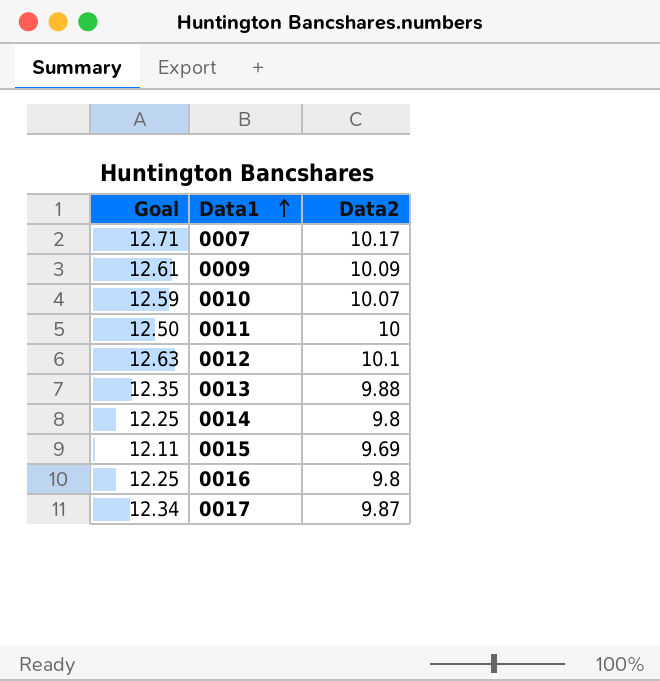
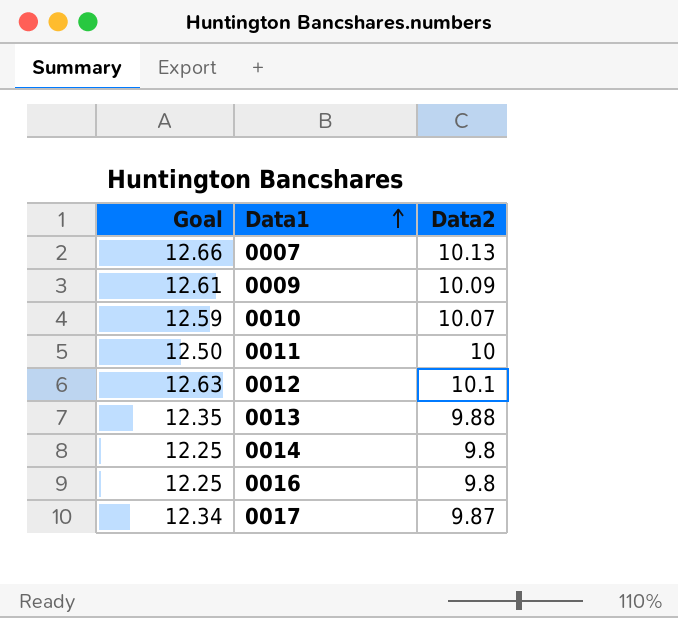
row 0015: 12.11 | 9.69 -> none
0007 | Goal: 12.71 -> 12.66
0007 | Data2: 10.17 -> 10.13

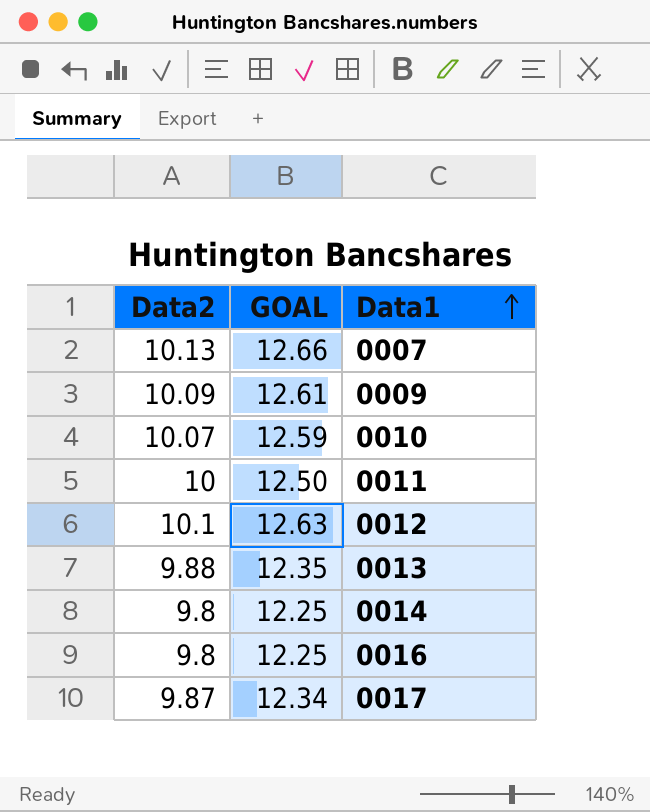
column Data2 | position: 3 -> 1
column name: Goal -> GOAL

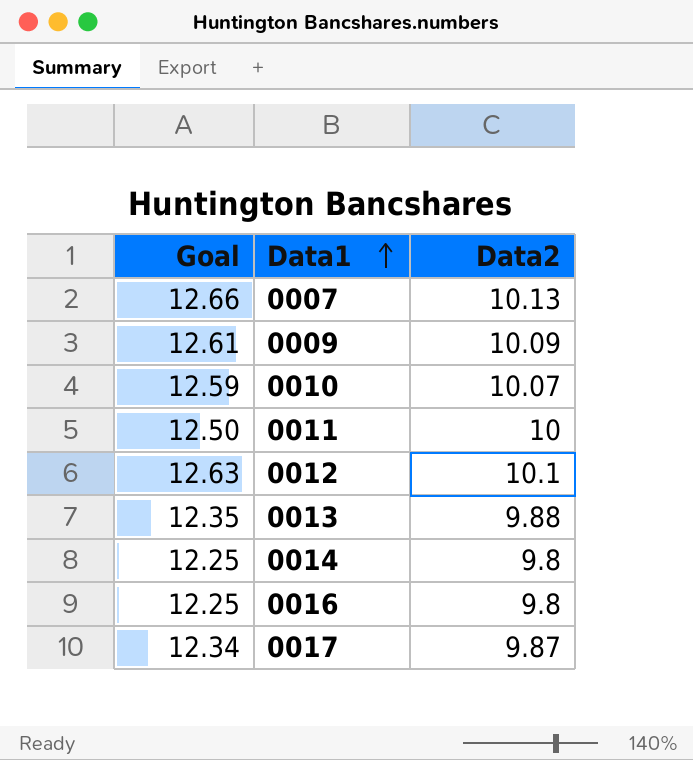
column name: GOAL -> Goal
column Data2 | position: 1 -> 3

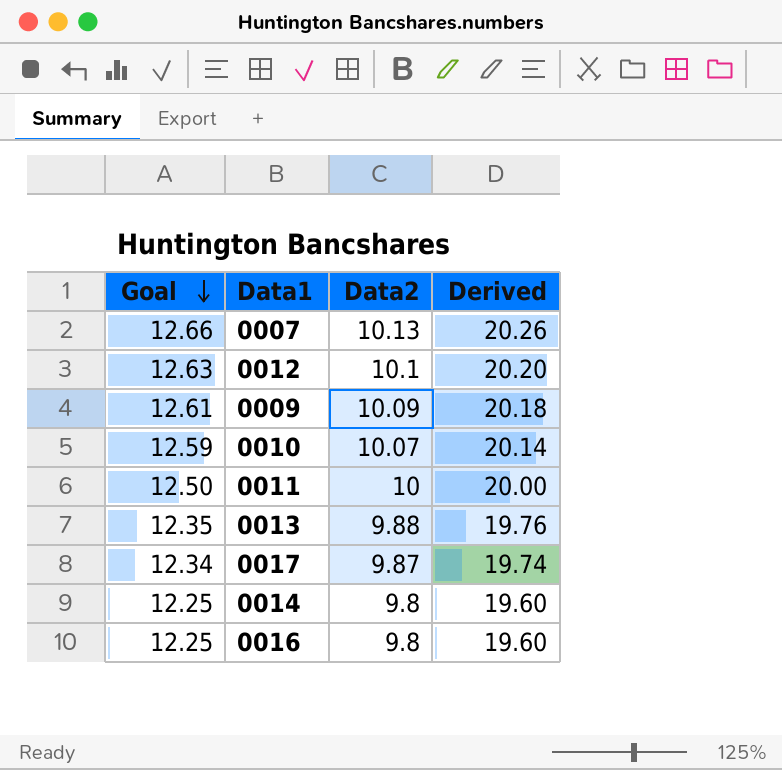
row order: Data1 ascending -> Goal descending
column Derived | formula: none -> [Data2] * 2

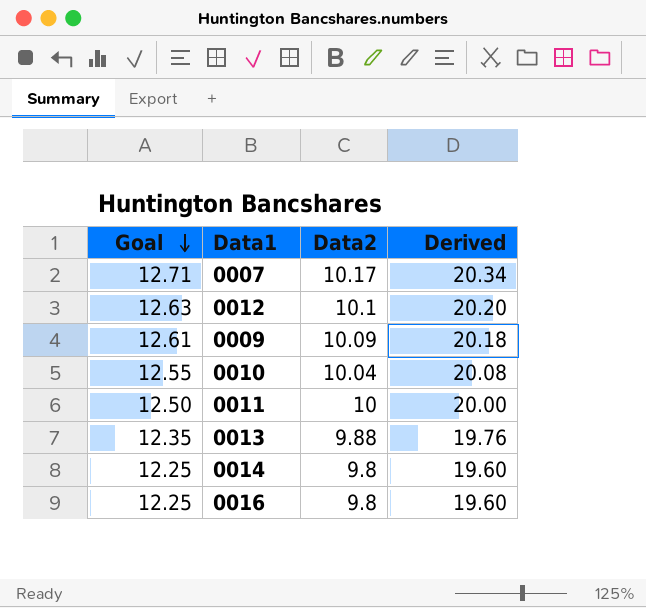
row 0017: 12.34 | 9.87 | 19.74 -> none
0007 | Goal: 12.66 -> 12.71
0007 | Data2: 10.13 -> 10.17
0007 | Derived: 20.26 -> 20.34
0010 | Goal: 12.59 -> 12.55
0010 | Data2: 10.07 -> 10.04
0010 | Derived: 20.14 -> 20.08

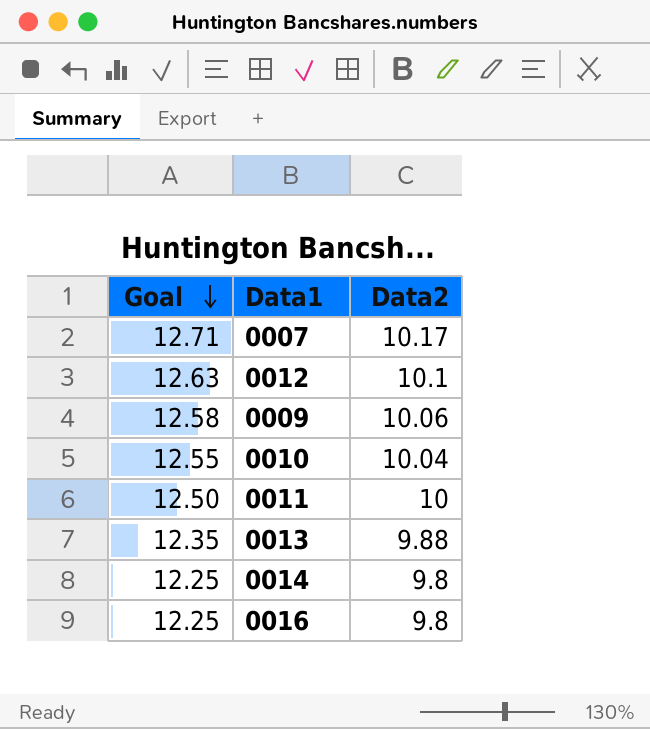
column Derived | formula: [Data2] * 2 -> none
0009 | Goal: 12.61 -> 12.58
0009 | Data2: 10.09 -> 10.06

